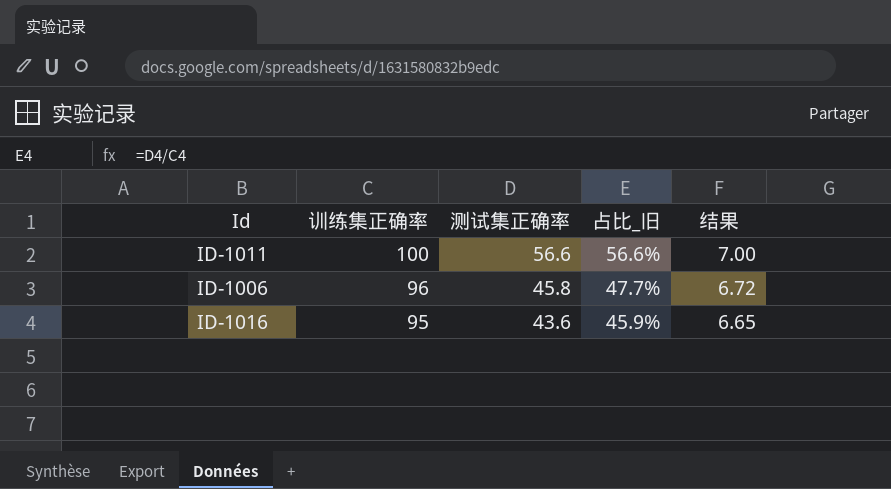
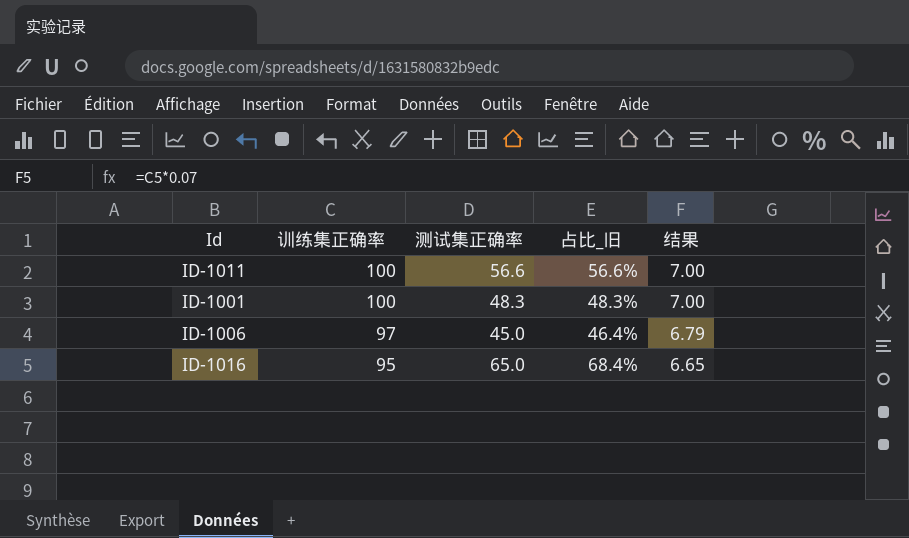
row ID-1001: none -> 100 | 48.3 | 48.3% | 7.00
ID-1006 | 训练集正确率: 96 -> 97
ID-1006 | 测试集正确率: 45.8 -> 45.0
ID-1006 | 占比_旧: 47.7% -> 46.4%
ID-1006 | 结果: 6.72 -> 6.79
ID-1016 | 测试集正确率: 43.6 -> 65.0
ID-1016 | 占比_旧: 45.9% -> 68.4%

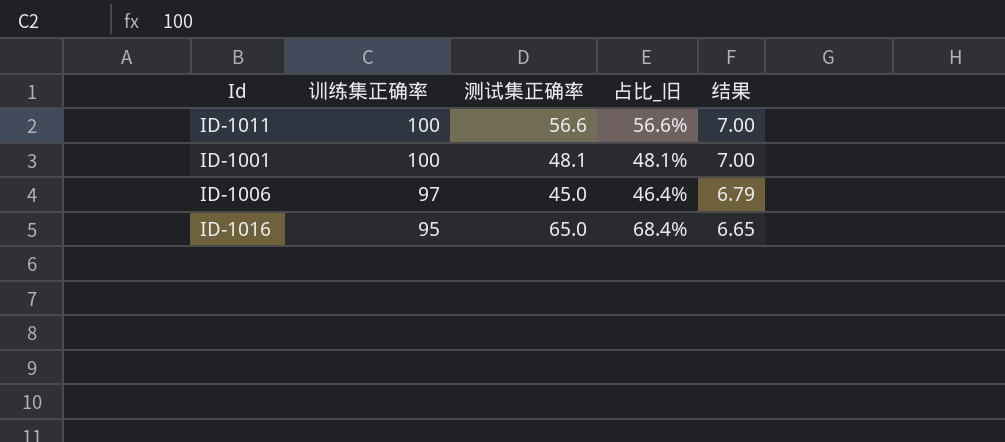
ID-1001 | 测试集正确率: 48.3 -> 48.1
ID-1001 | 占比_旧: 48.3% -> 48.1%

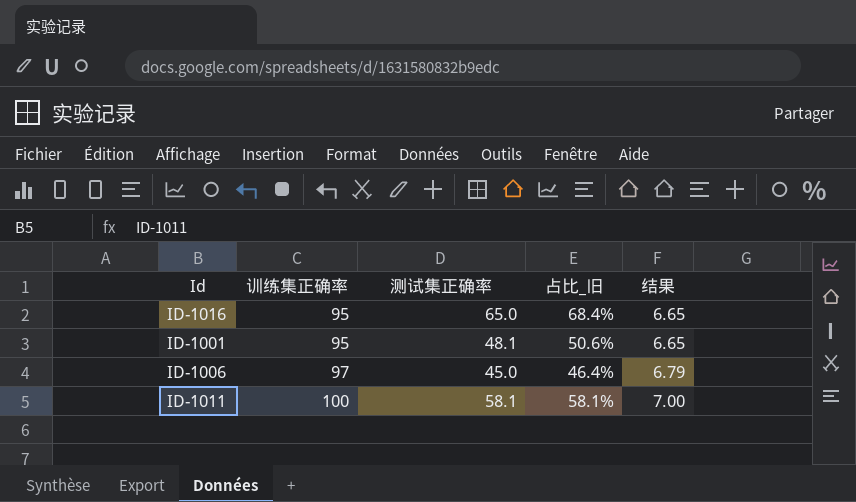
row order: 训练集正确率 descending -> 训练集正确率 ascending
ID-1001 | 训练集正确率: 100 -> 95
ID-1001 | 占比_旧: 48.1% -> 50.6%
ID-1001 | 结果: 7.00 -> 6.65
ID-1011 | 测试集正确率: 56.6 -> 58.1
ID-1011 | 占比_旧: 56.6% -> 58.1%

